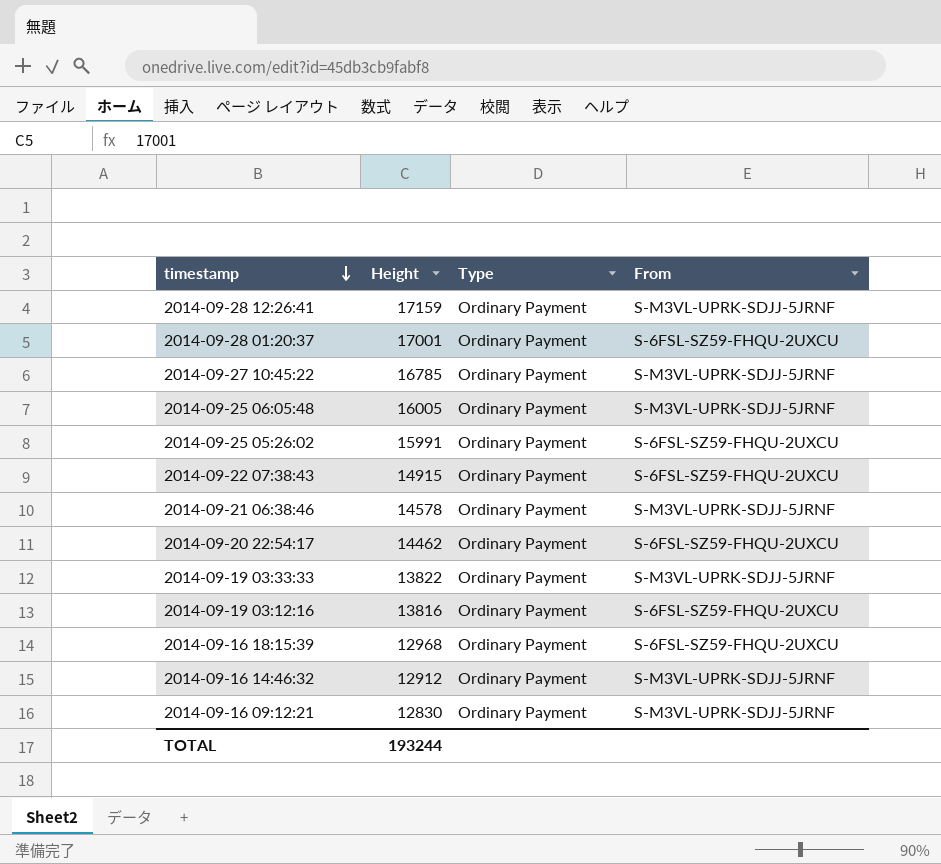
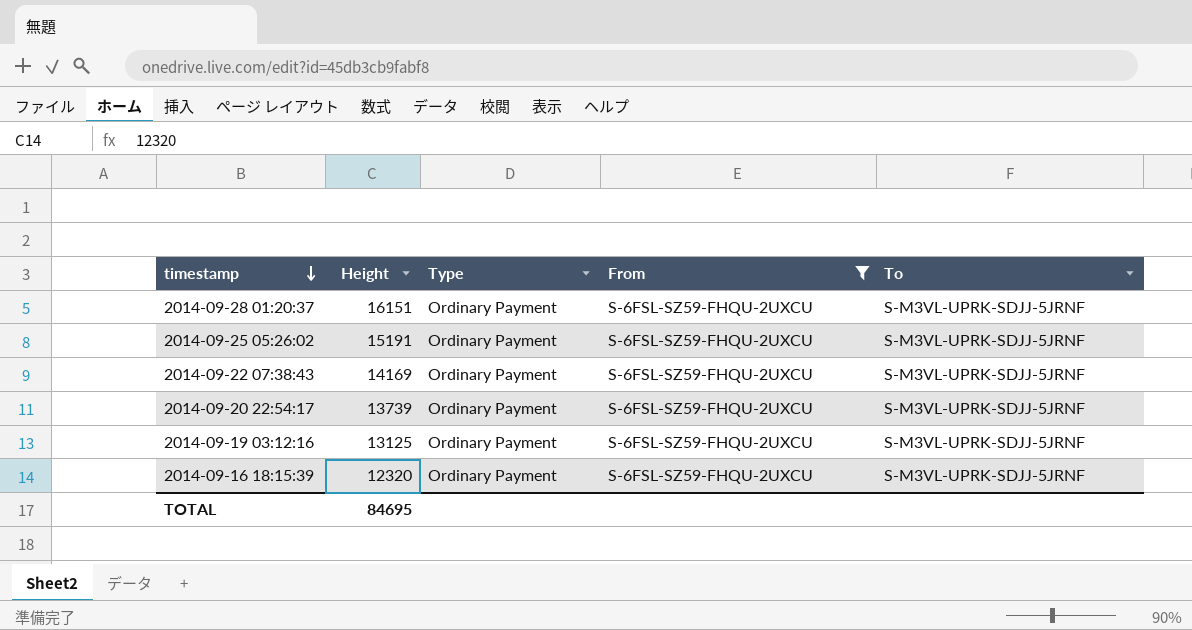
filter: none -> From = S-6FSL-SZ59-FHQU-2UXCU
column To | position: none -> 5
2014-09-28 01:20:37 | Height: 17001 -> 16151
2014-09-25 05:26:02 | Height: 15991 -> 15191
2014-09-22 07:38:43 | Height: 14915 -> 14169
2014-09-20 22:54:17 | Height: 14462 -> 13739
2014-09-19 03:12:16 | Height: 13816 -> 13125
2014-09-16 18:15:39 | Height: 12968 -> 12320
TOTAL | Height: 193244 -> 84695

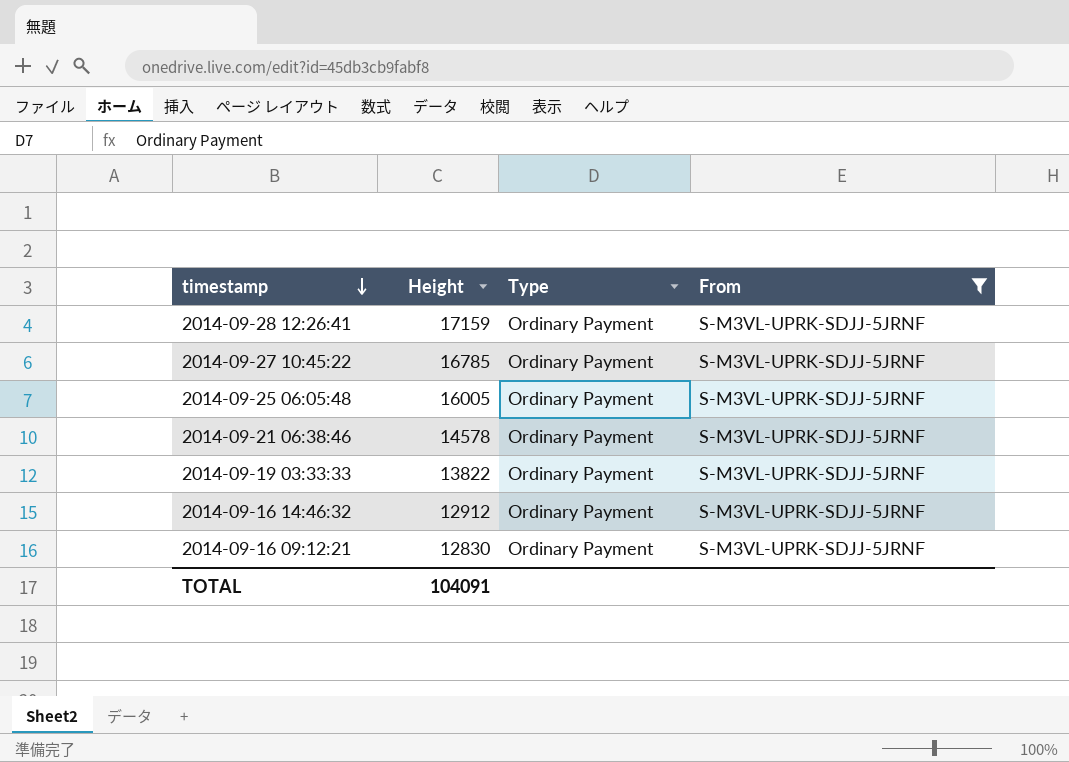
filter: From = S-6FSL-SZ59-FHQU-2UXCU -> From = S-M3VL-UPRK-SDJJ-5JRNF
column To | position: 5 -> none
TOTAL | Height: 84695 -> 104091

